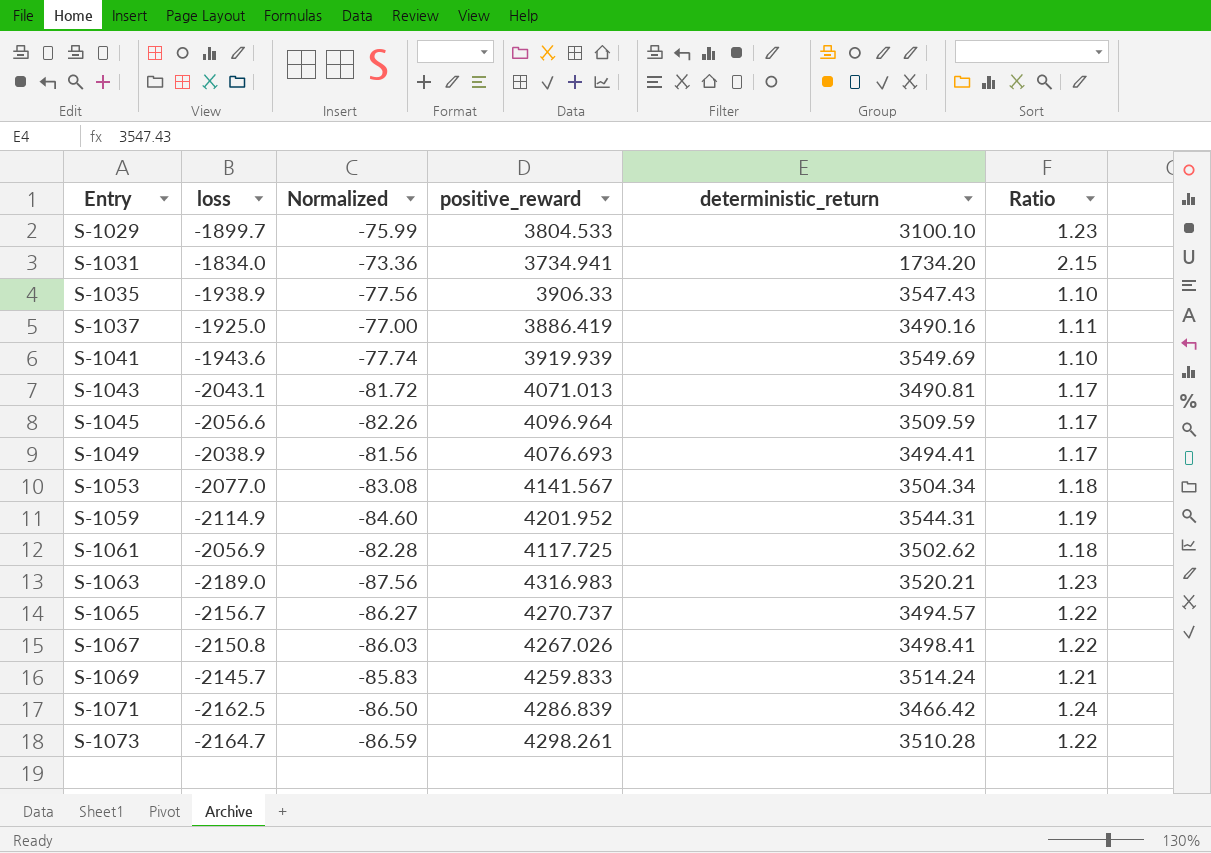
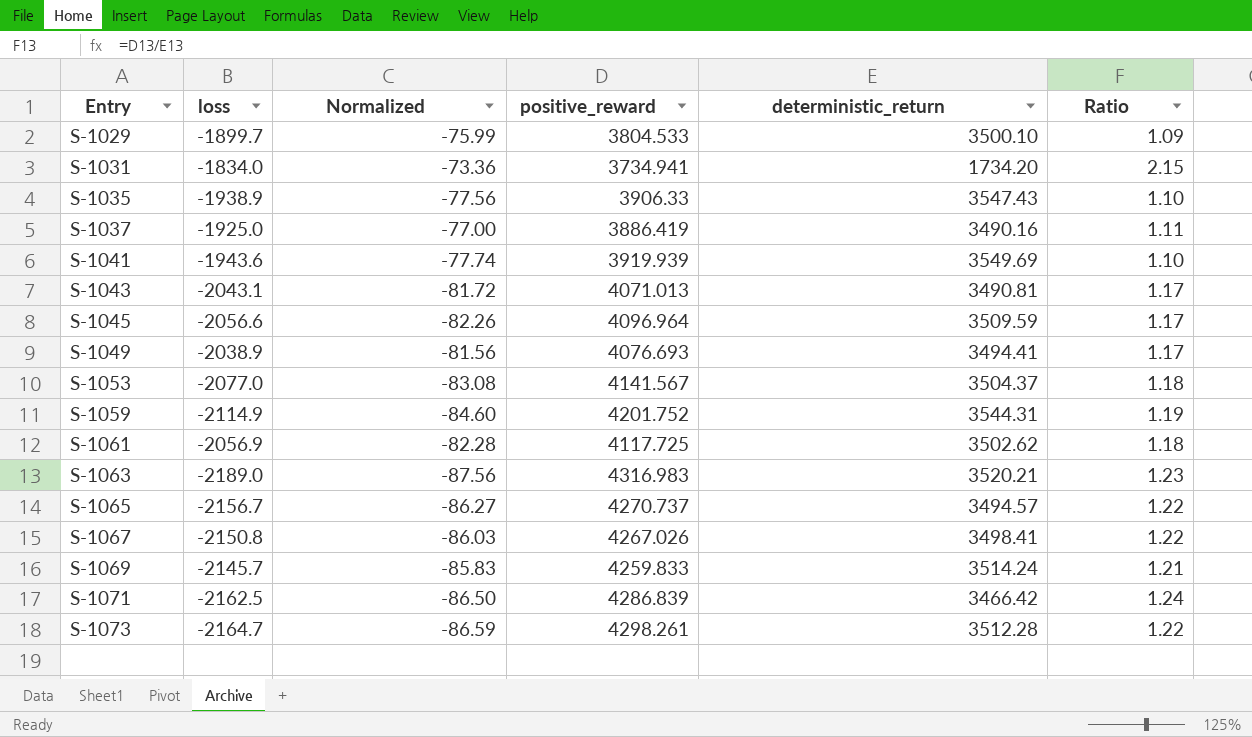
S-1029 | deterministic_return: 3100.10 -> 3500.10
S-1029 | Ratio: 1.23 -> 1.09
S-1053 | deterministic_return: 3504.34 -> 3504.37
S-1059 | positive_reward: 4201.952 -> 4201.752
S-1073 | deterministic_return: 3510.28 -> 3512.28

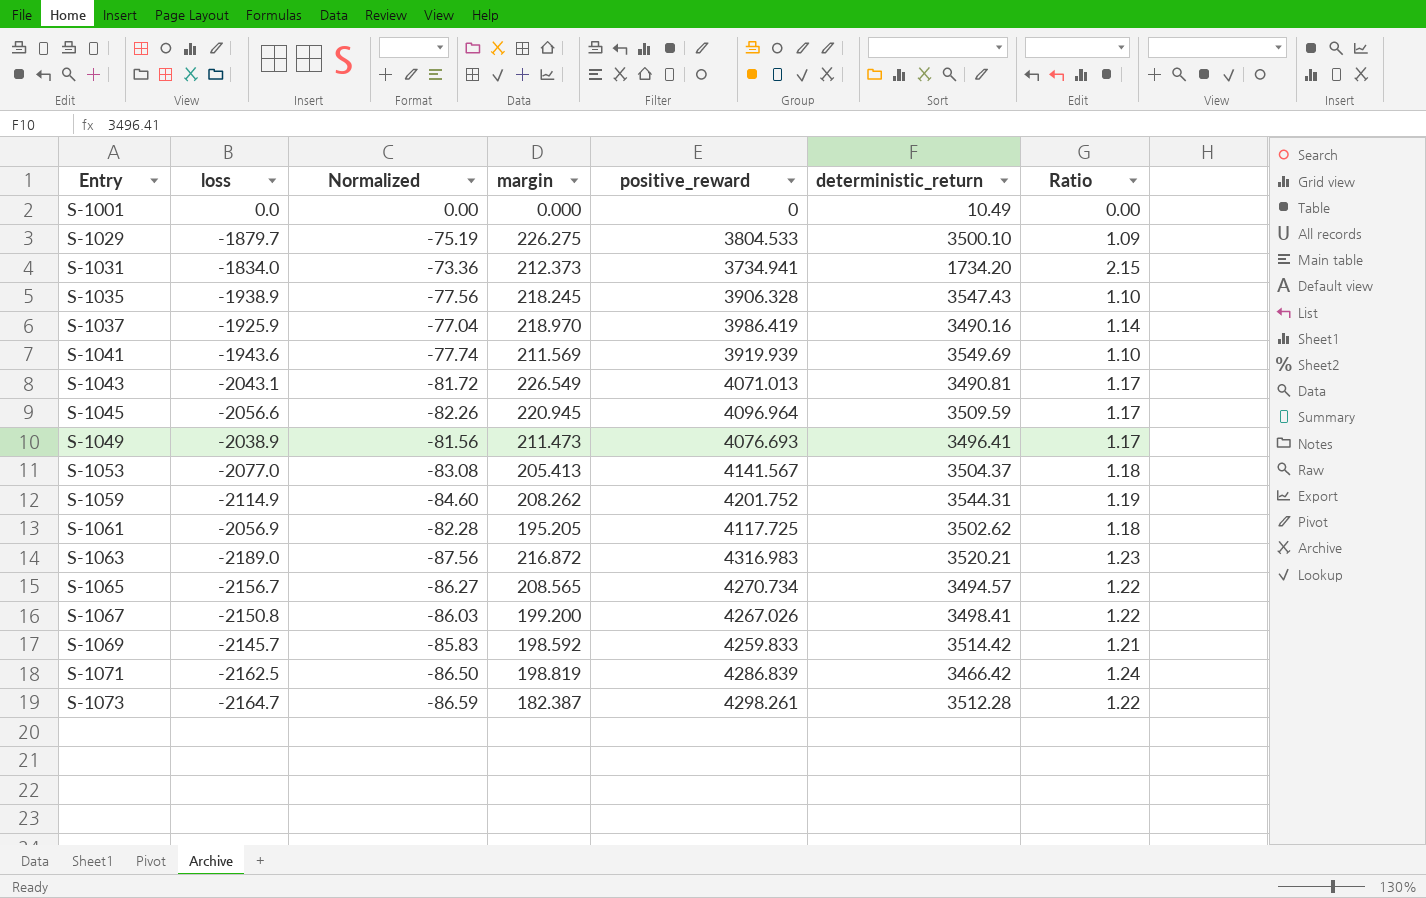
column margin | position: none -> 4
row S-1001: none -> 0.0 | 0.00 | 0.000 | 0 | 10.49 | 0.00
S-1029 | loss: -1899.7 -> -1879.7
S-1029 | Normalized: -75.99 -> -75.19
S-1035 | positive_reward: 3906.33 -> 3906.328
S-1037 | loss: -1925.0 -> -1925.9
S-1037 | Normalized: -77.00 -> -77.04
S-1037 | positive_reward: 3886.419 -> 3986.419
S-1037 | Ratio: 1.11 -> 1.14
S-1049 | deterministic_return: 3494.41 -> 3496.41
S-1065 | positive_reward: 4270.737 -> 4270.734
S-1069 | deterministic_return: 3514.24 -> 3514.42

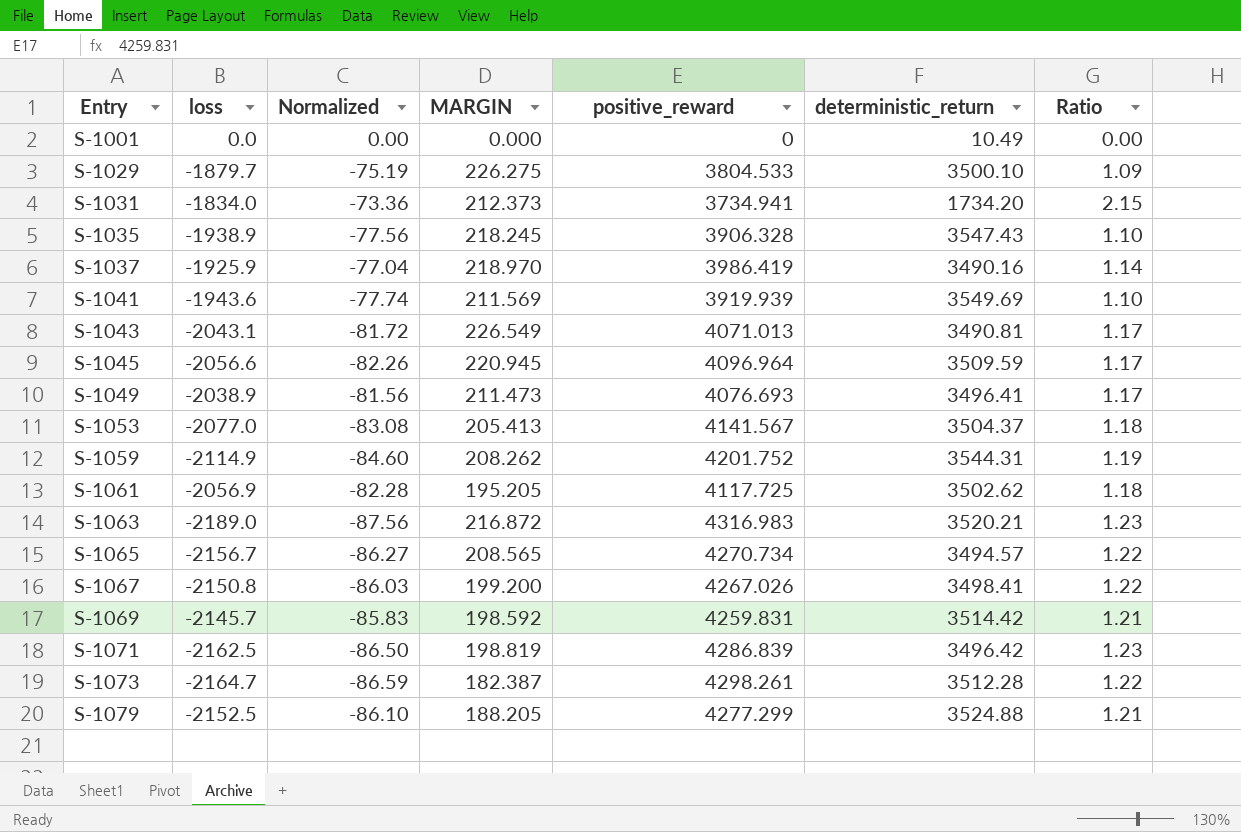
column name: margin -> MARGIN
S-1069 | positive_reward: 4259.833 -> 4259.831
S-1071 | deterministic_return: 3466.42 -> 3496.42
S-1071 | Ratio: 1.24 -> 1.23
row S-1079: none -> -2152.5 | -86.10 | 188.205 | 4277.299 | 3524.88 | 1.21

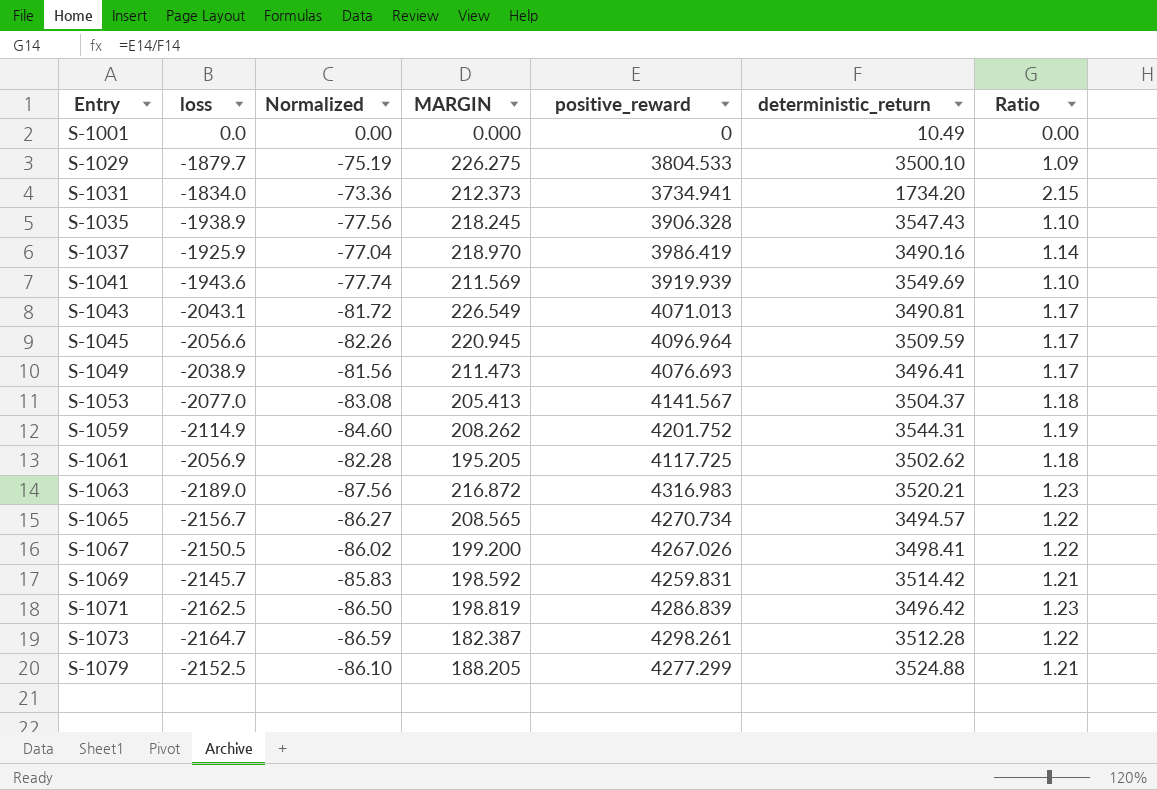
S-1067 | loss: -2150.8 -> -2150.5
S-1067 | Normalized: -86.03 -> -86.02

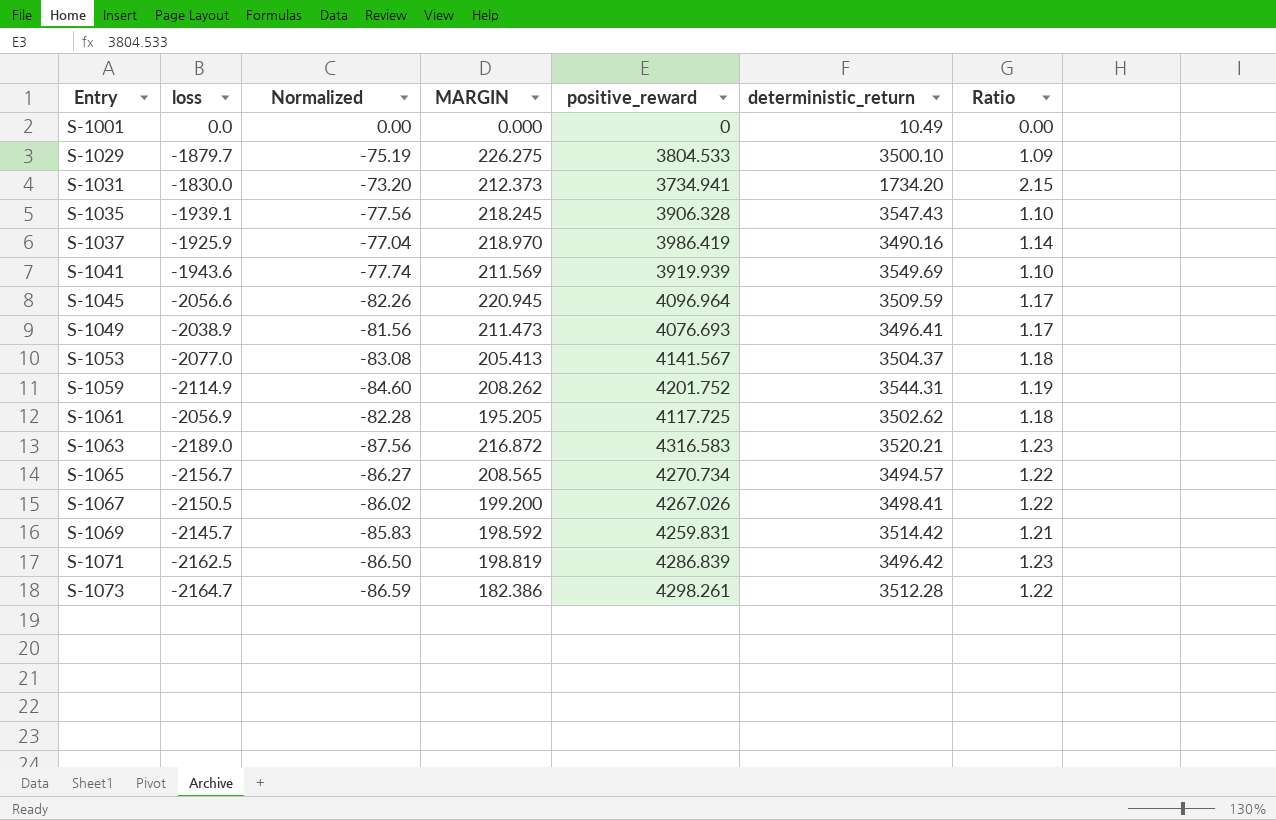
row S-1043: -2043.1 | -81.72 | 226.549 | 4071.013 | 3490.81 | 1.17 -> none
row S-1079: -2152.5 | -86.10 | 188.205 | 4277.299 | 3524.88 | 1.21 -> none
S-1031 | loss: -1834.0 -> -1830.0
S-1031 | Normalized: -73.36 -> -73.20
S-1035 | loss: -1938.9 -> -1939.1
S-1063 | positive_reward: 4316.983 -> 4316.583
S-1073 | MARGIN: 182.387 -> 182.386

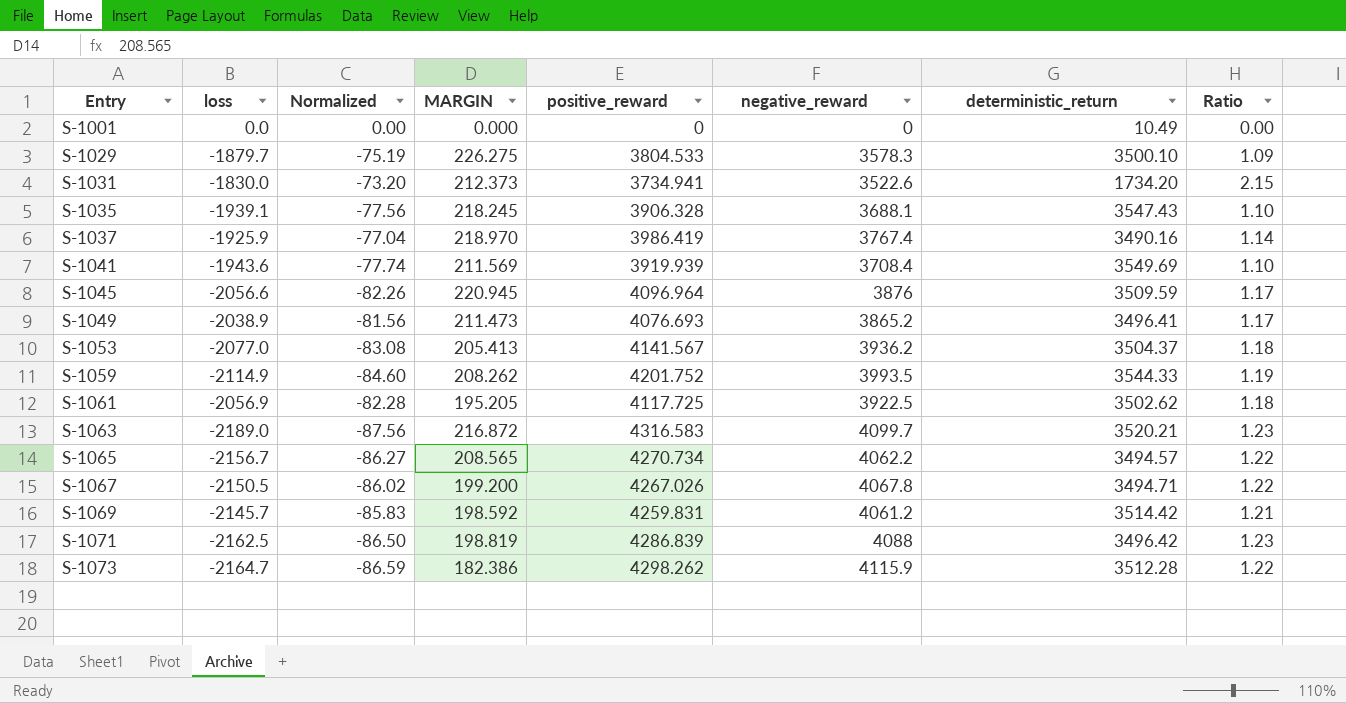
column negative_reward | formula: none -> [positive_reward] - [MARGIN]
S-1059 | deterministic_return: 3544.31 -> 3544.33
S-1067 | deterministic_return: 3498.41 -> 3494.71
S-1073 | positive_reward: 4298.261 -> 4298.262

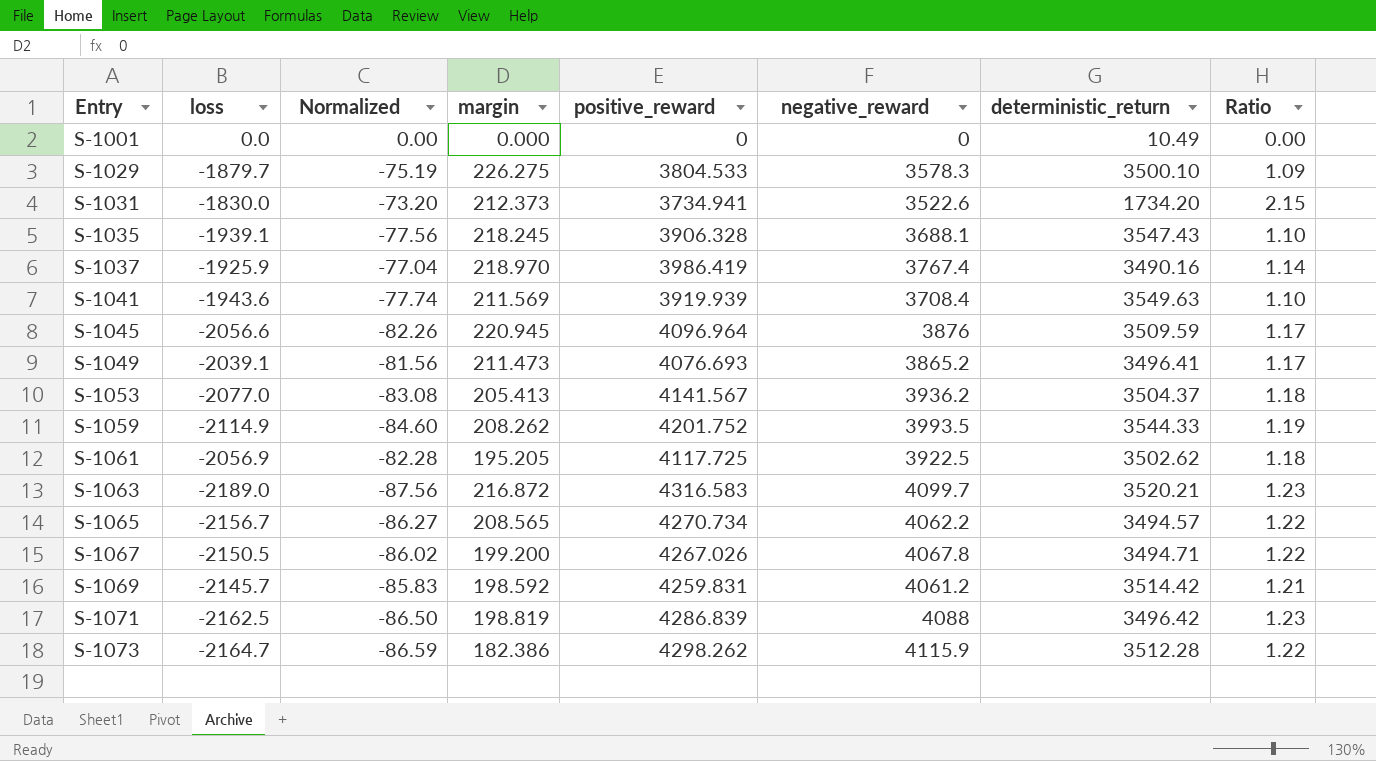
column name: MARGIN -> margin
S-1041 | deterministic_return: 3549.69 -> 3549.63
S-1049 | loss: -2038.9 -> -2039.1

